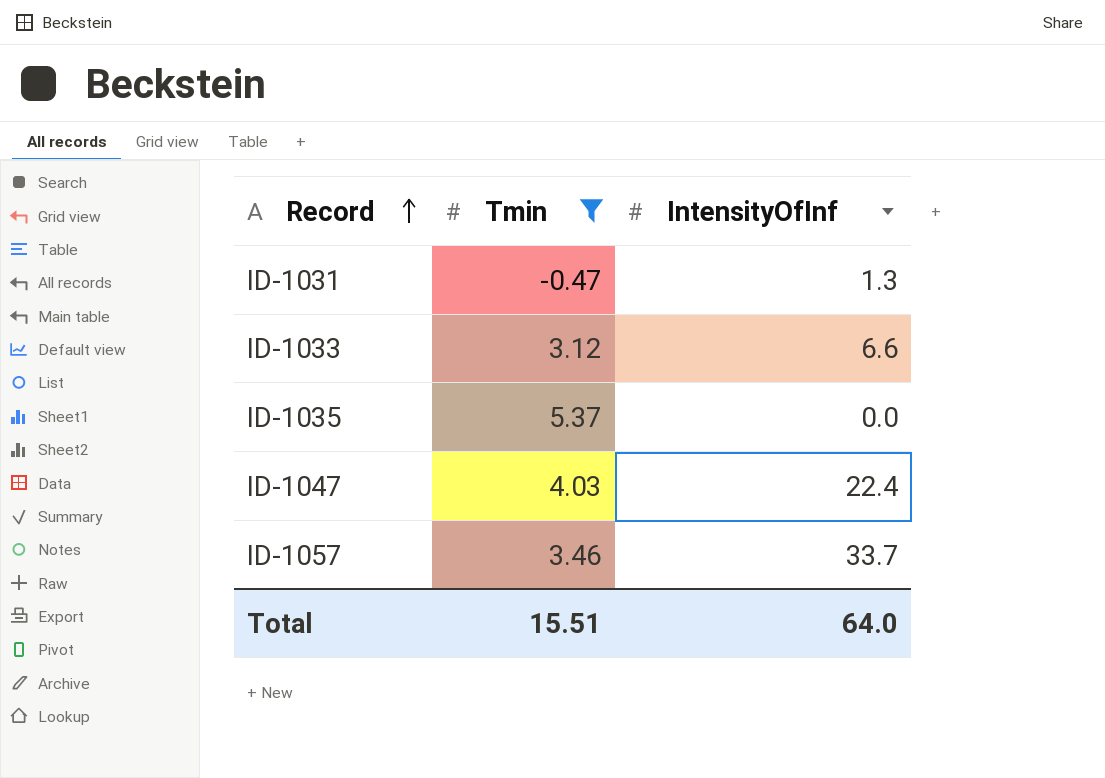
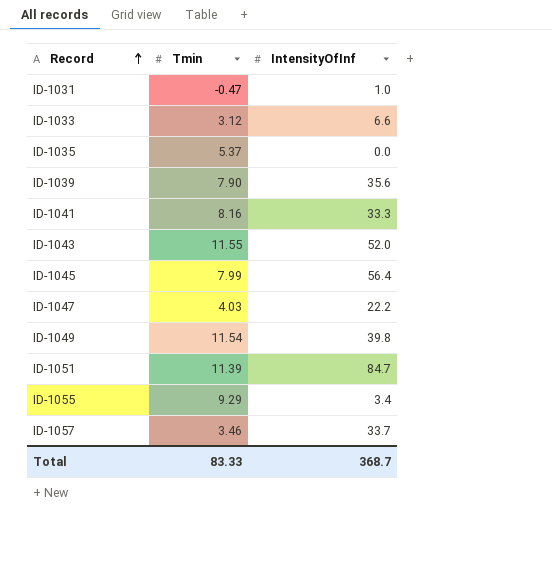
filter: Tmin <= 5.37 -> none
ID-1031 | IntensityOfInf: 1.3 -> 1.0
ID-1047 | IntensityOfInf: 22.4 -> 22.2
Total | Tmin: 15.51 -> 83.33
Total | IntensityOfInf: 64.0 -> 368.7

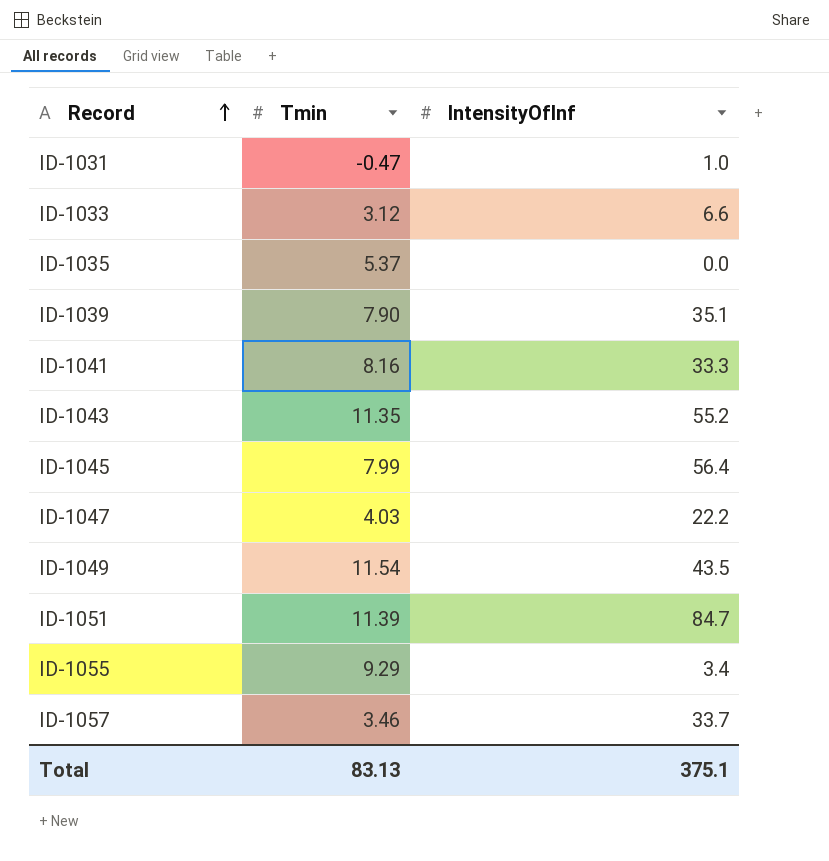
ID-1039 | IntensityOfInf: 35.6 -> 35.1
ID-1043 | Tmin: 11.55 -> 11.35
ID-1043 | IntensityOfInf: 52.0 -> 55.2
ID-1049 | IntensityOfInf: 39.8 -> 43.5
Total | Tmin: 83.33 -> 83.13
Total | IntensityOfInf: 368.7 -> 375.1

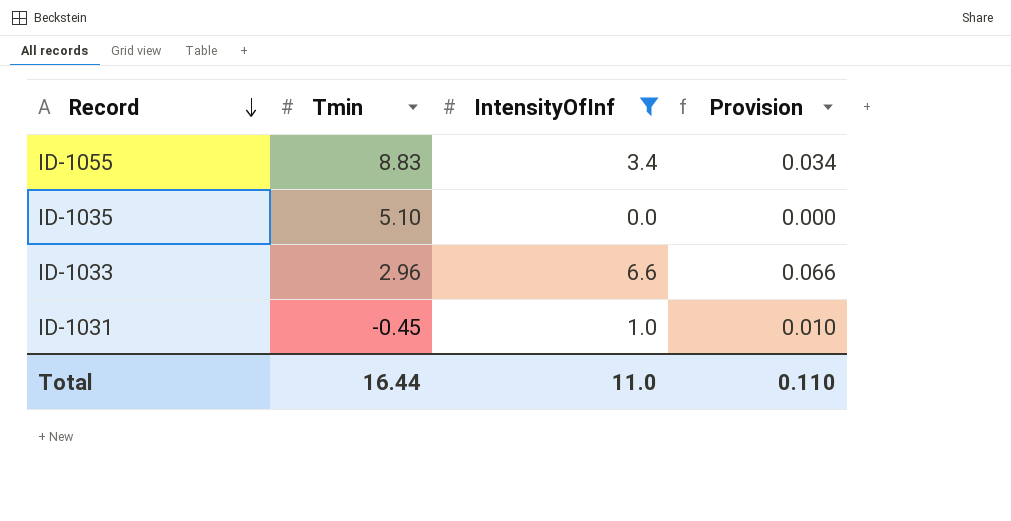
filter: none -> IntensityOfInf <= 6.6
row order: Record ascending -> Record descending
column Provision | formula: none -> [IntensityOfInf] * 0.01
ID-1055 | Tmin: 9.29 -> 8.83
ID-1035 | Tmin: 5.37 -> 5.10
ID-1033 | Tmin: 3.12 -> 2.96
ID-1031 | Tmin: -0.47 -> -0.45
Total | Tmin: 83.13 -> 16.44
Total | IntensityOfInf: 375.1 -> 11.0

